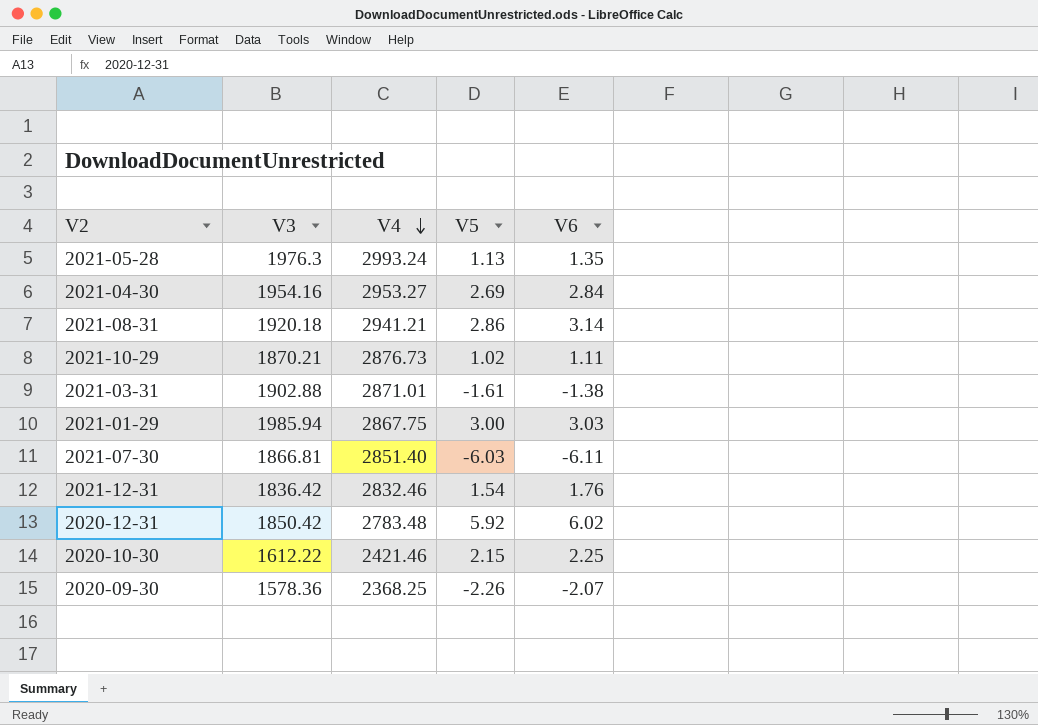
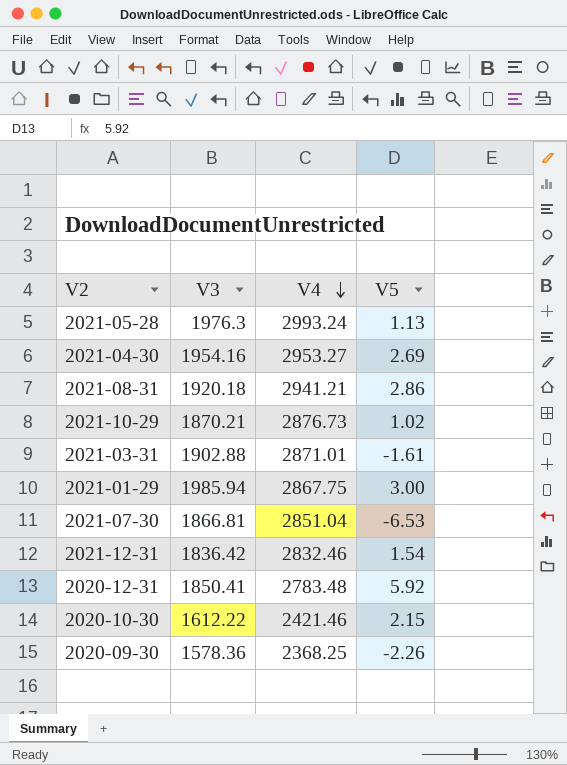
column V6 | position: 5 -> none
2021-07-30 | V4: 2851.40 -> 2851.04
2021-07-30 | V5: -6.03 -> -6.53
2020-12-31 | V3: 1850.42 -> 1850.41

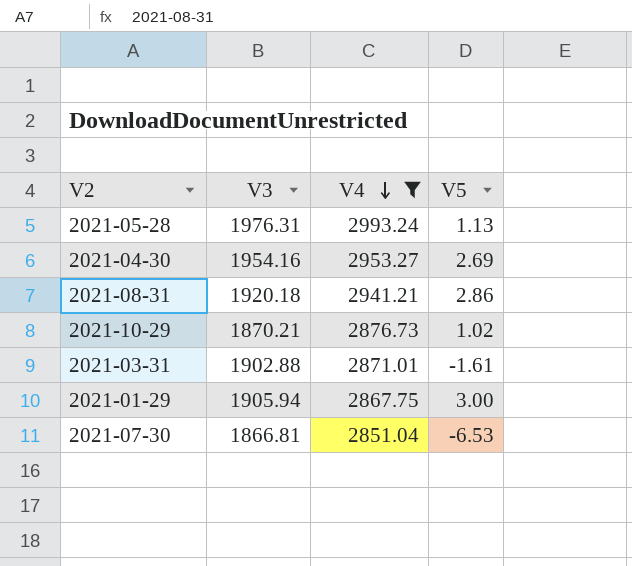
filter: none -> V4 >= 2851.04
2021-05-28 | V3: 1976.3 -> 1976.31
2021-01-29 | V3: 1985.94 -> 1905.94

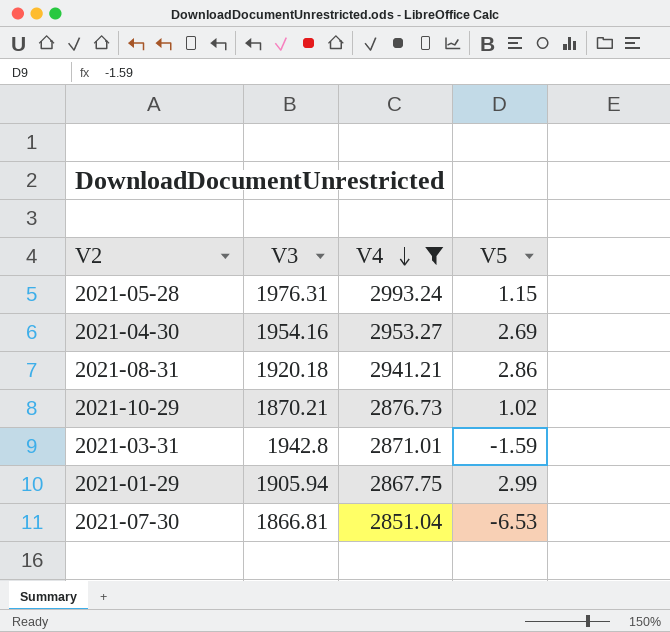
2021-05-28 | V5: 1.13 -> 1.15
2021-03-31 | V3: 1902.88 -> 1942.8
2021-03-31 | V5: -1.61 -> -1.59
2021-01-29 | V5: 3.00 -> 2.99

